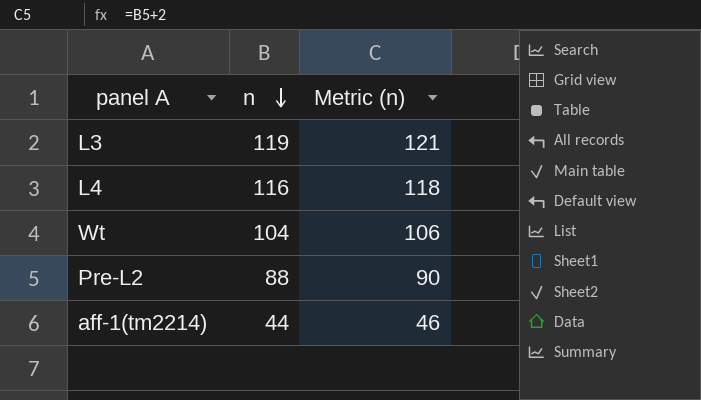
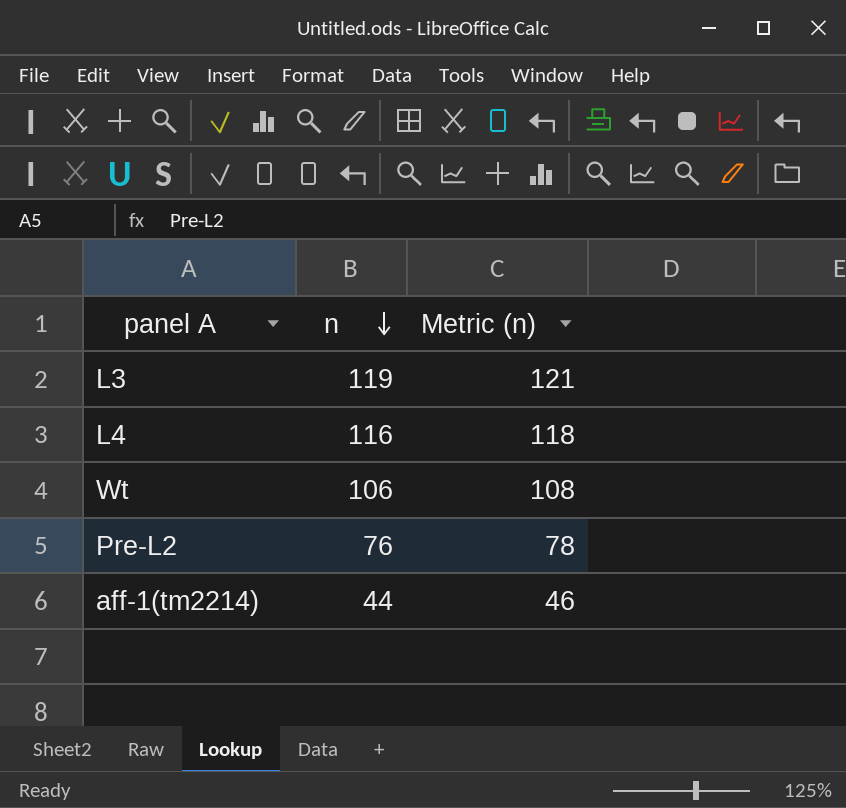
Wt | n: 104 -> 106
Wt | Metric (n): 106 -> 108
Pre-L2 | n: 88 -> 76
Pre-L2 | Metric (n): 90 -> 78

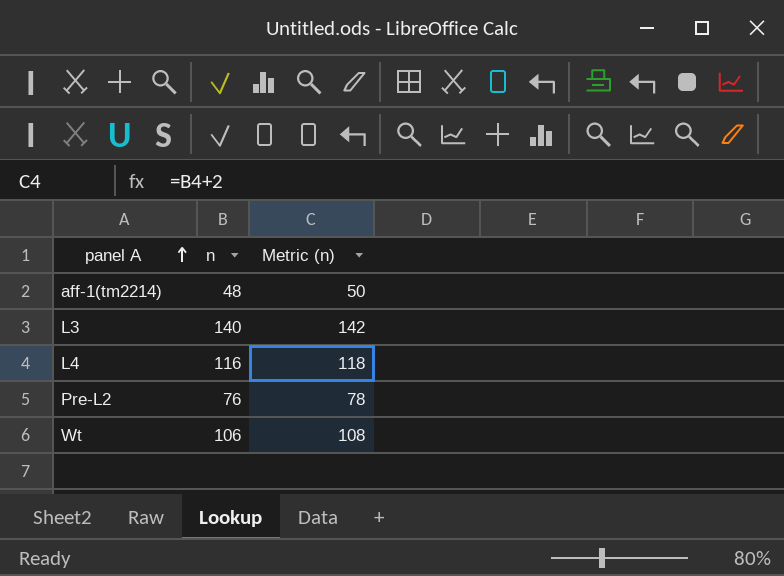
row order: n descending -> panel A ascending
aff-1(tm2214) | n: 44 -> 48
aff-1(tm2214) | Metric (n): 46 -> 50
L3 | n: 119 -> 140
L3 | Metric (n): 121 -> 142

